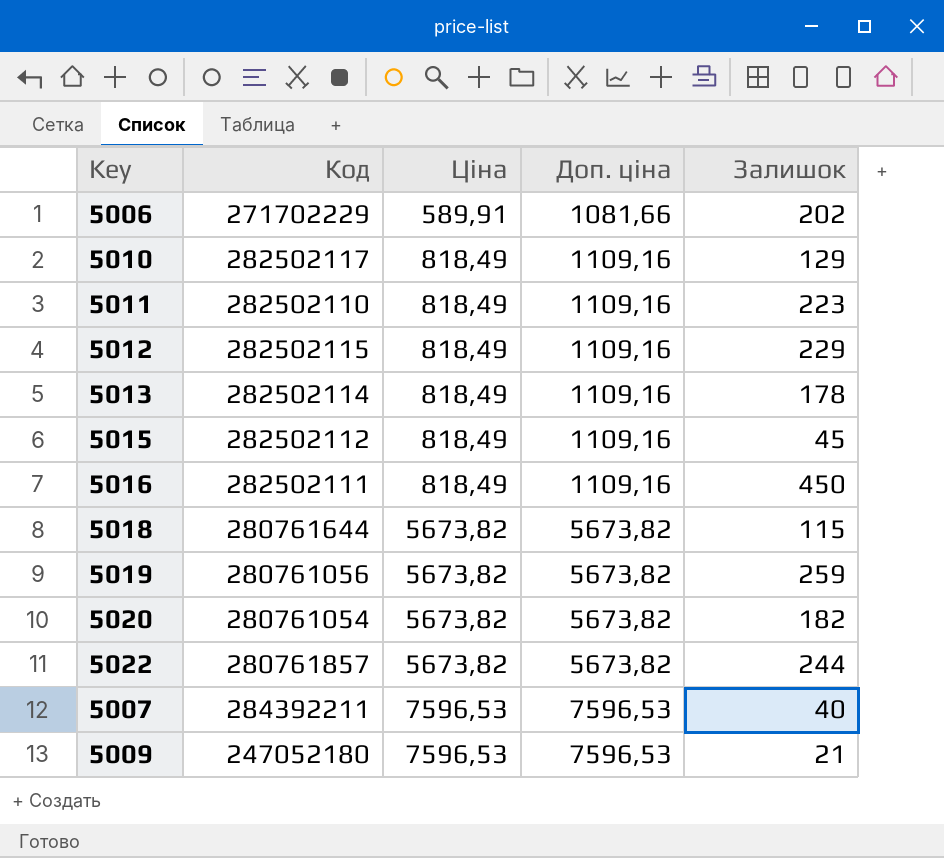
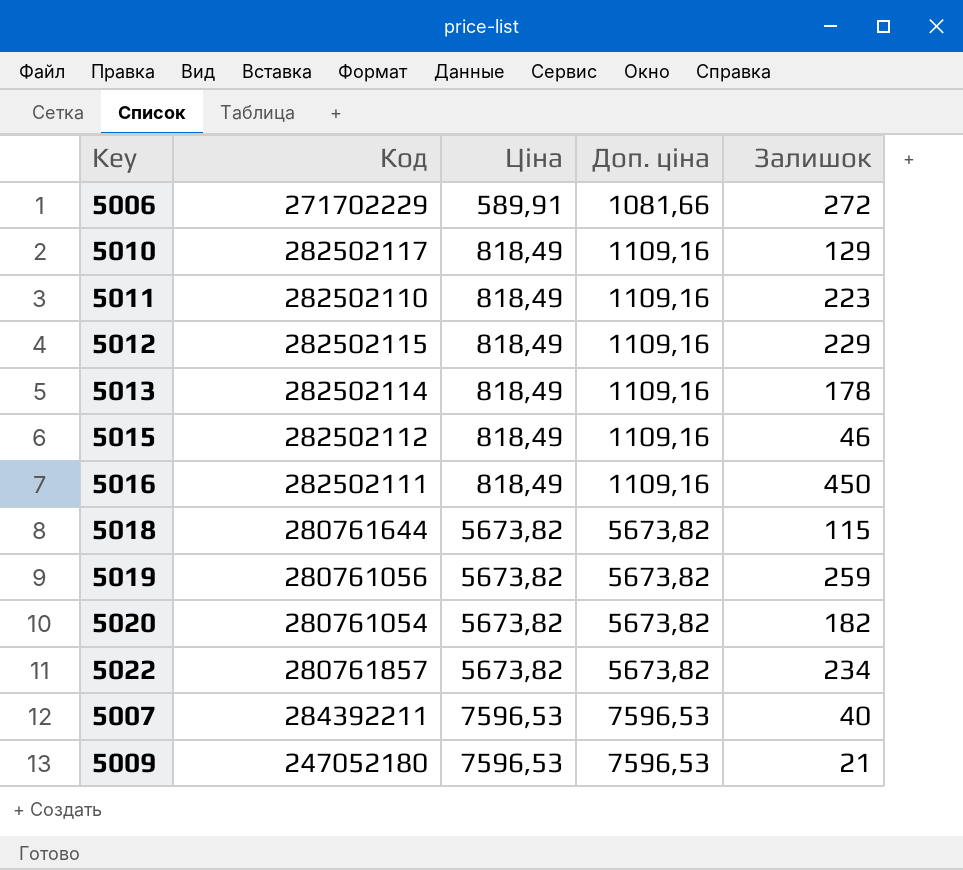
5006 | Залишок: 202 -> 272
5015 | Залишок: 45 -> 46
5022 | Залишок: 244 -> 234

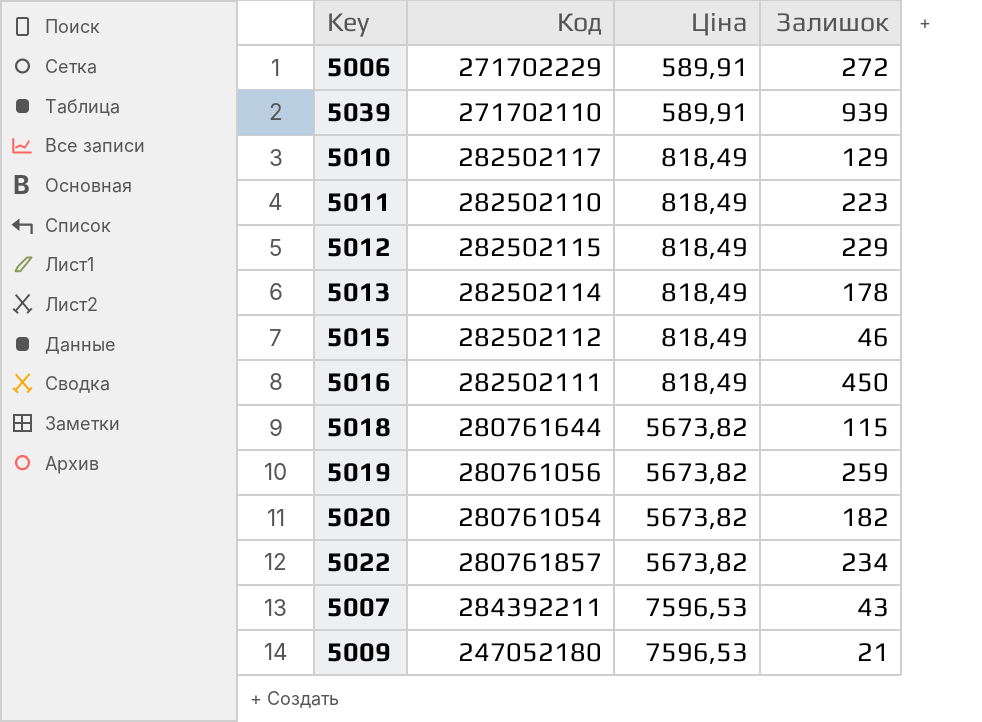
column Доп. ціна | position: 4 -> none
row 5039: none -> 271702110 | 589,91 | 939
5007 | Залишок: 40 -> 43

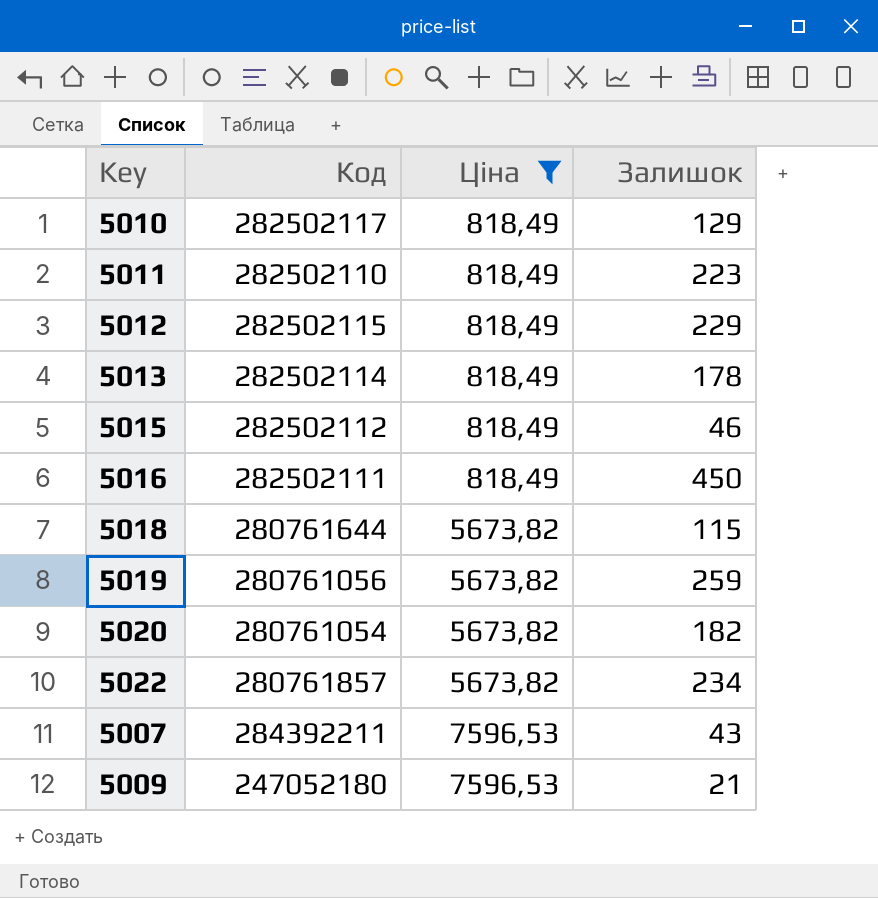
filter: none -> Ціна != 589,91

